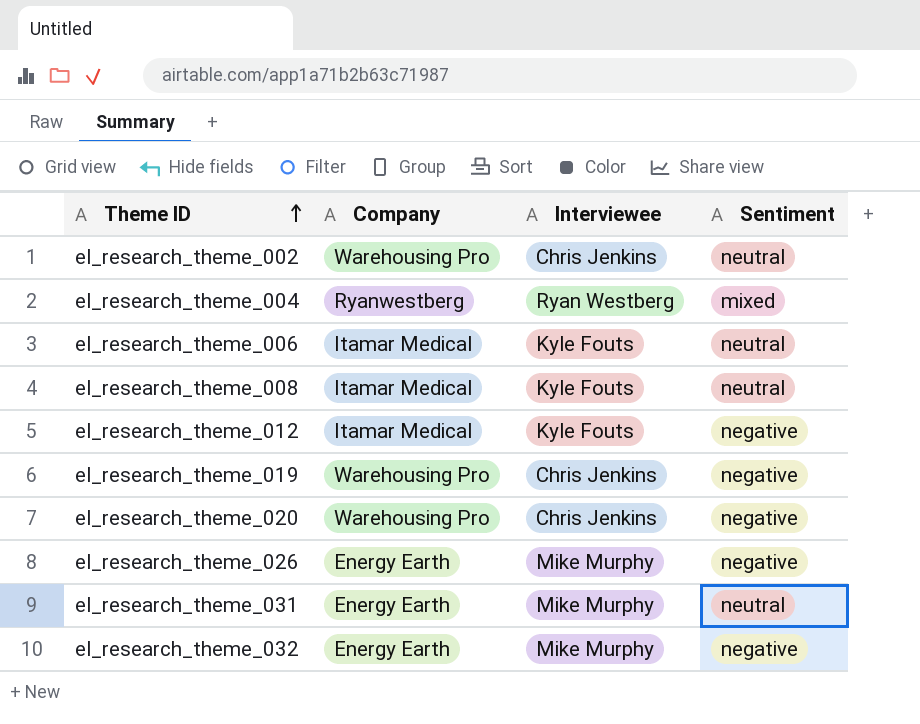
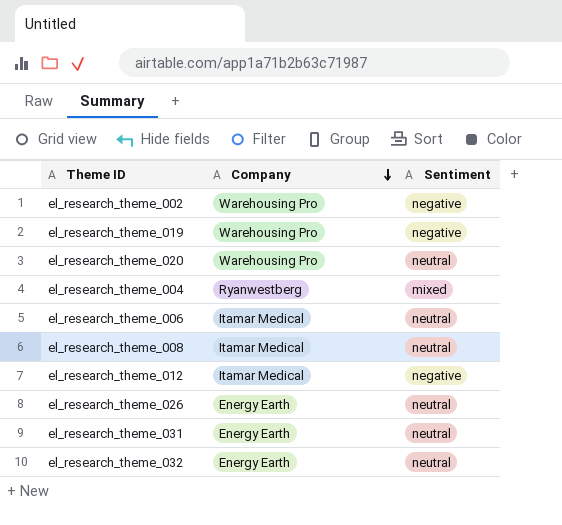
row order: Theme ID ascending -> Company descending
column Interviewee | position: 3 -> none
el_research_theme_002 | Sentiment: neutral -> negative
el_research_theme_020 | Sentiment: negative -> neutral
el_research_theme_026 | Sentiment: negative -> neutral
el_research_theme_032 | Sentiment: negative -> neutral

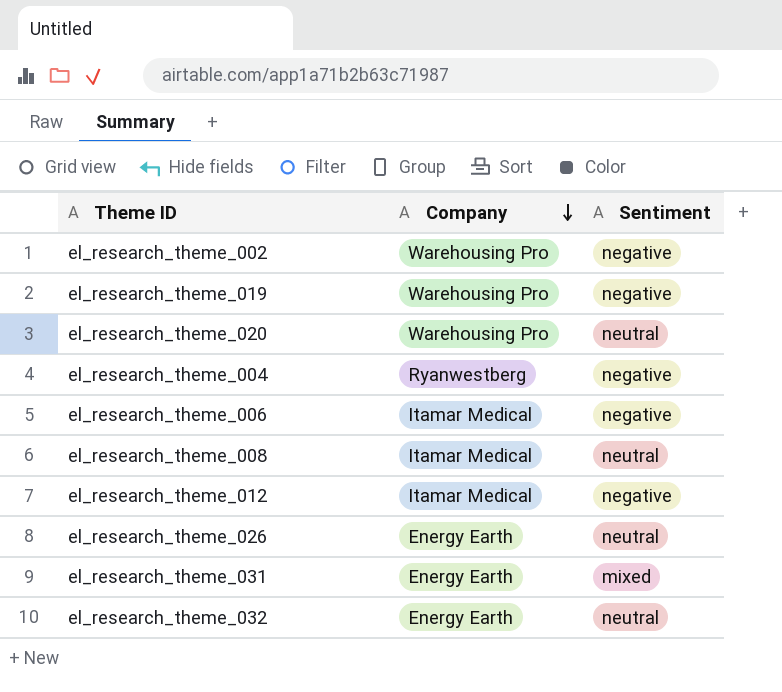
el_research_theme_004 | Sentiment: mixed -> negative
el_research_theme_006 | Sentiment: neutral -> negative
el_research_theme_031 | Sentiment: neutral -> mixed

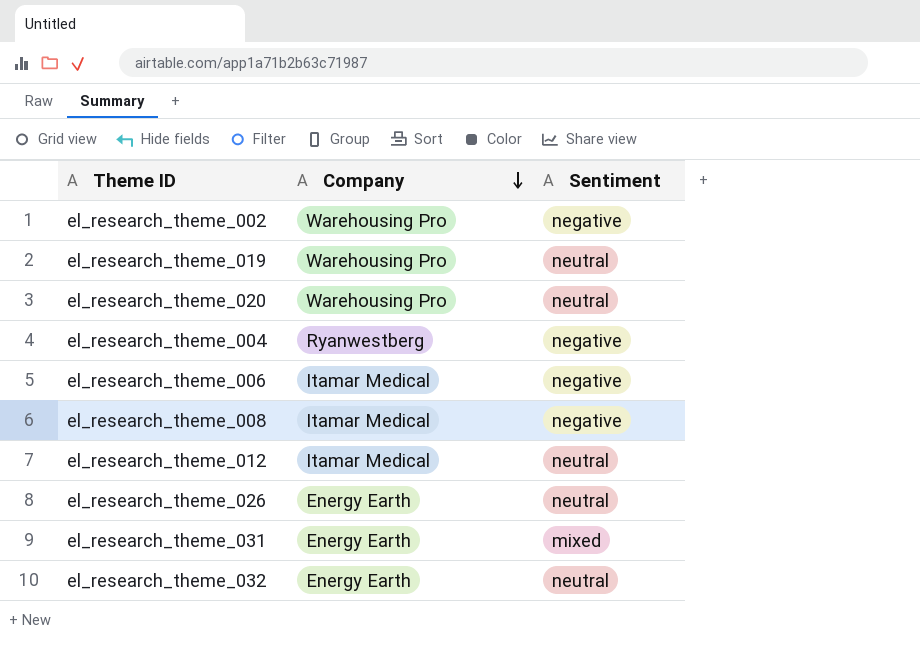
el_research_theme_019 | Sentiment: negative -> neutral
el_research_theme_008 | Sentiment: neutral -> negative
el_research_theme_012 | Sentiment: negative -> neutral

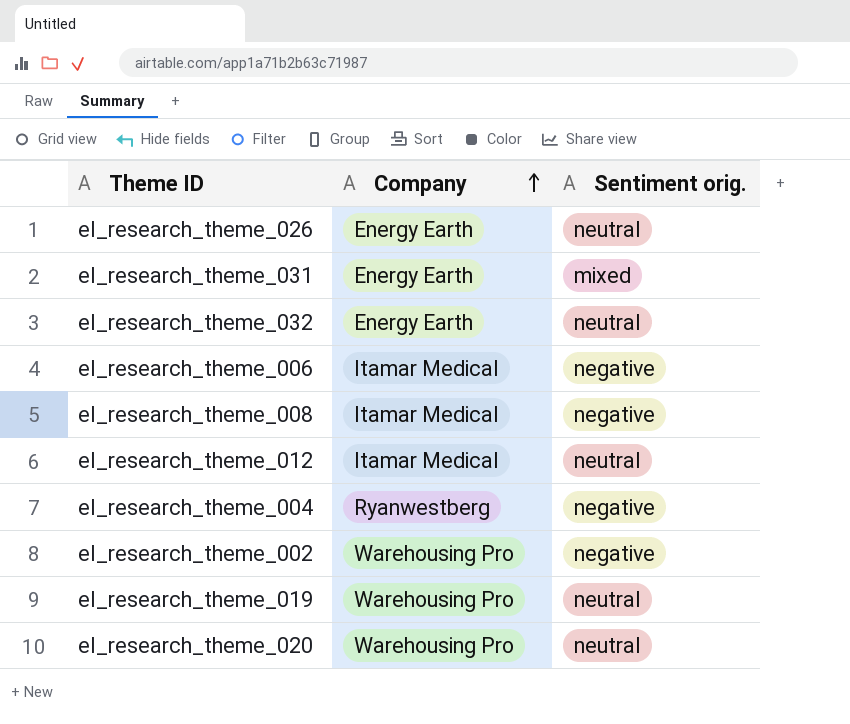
row order: Company descending -> Company ascending
column name: Sentiment -> Sentiment orig.

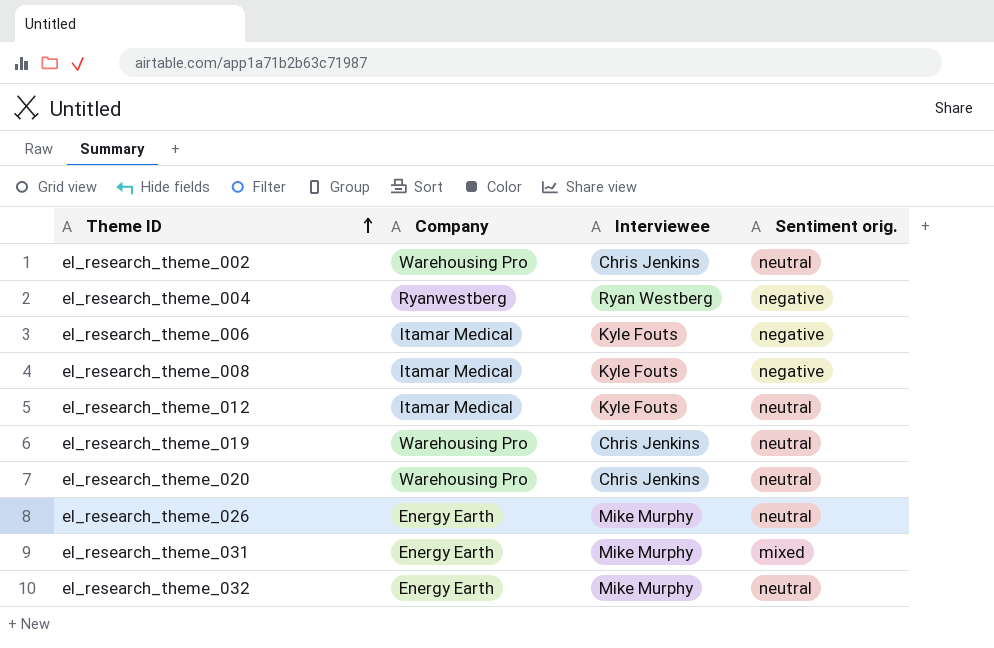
row order: Company ascending -> Theme ID ascending
column Interviewee | position: none -> 3
el_research_theme_002 | Sentiment orig.: negative -> neutral

